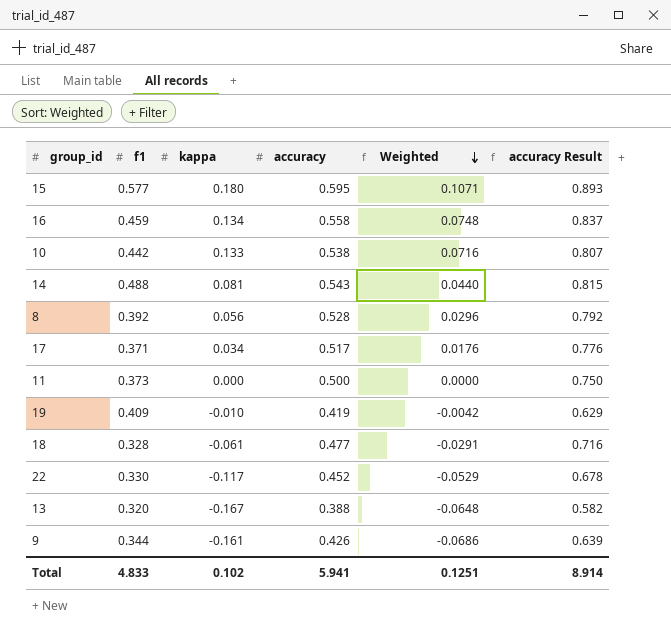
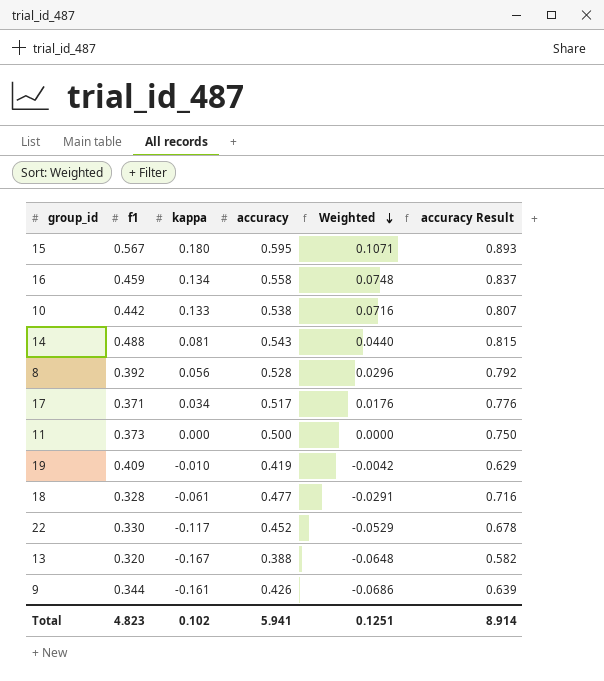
15 | f1: 0.577 -> 0.567
Total | f1: 4.833 -> 4.823

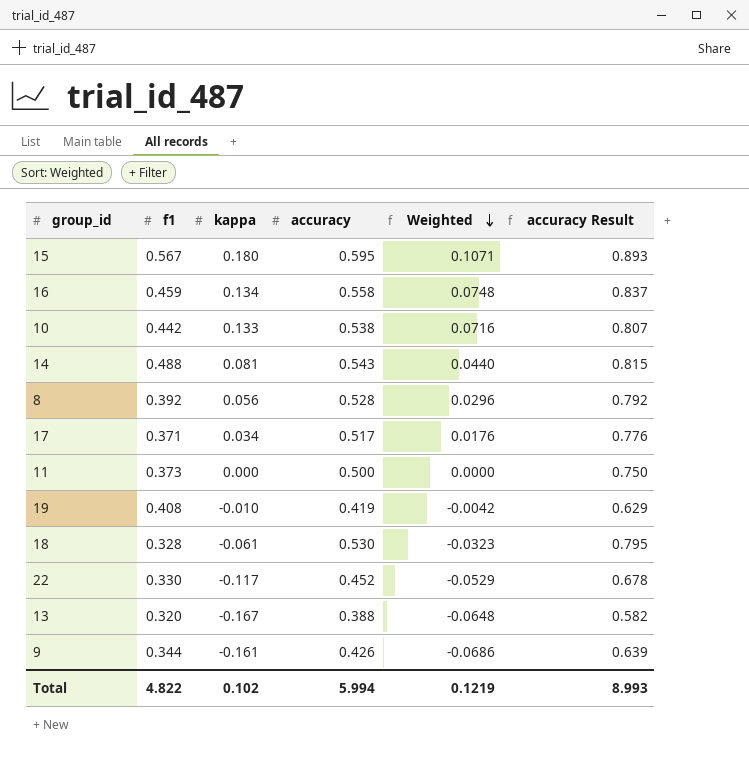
19 | f1: 0.409 -> 0.408
18 | accuracy: 0.477 -> 0.530
18 | Weighted: -0.0291 -> -0.0323
18 | accuracy Result: 0.716 -> 0.795
Total | f1: 4.823 -> 4.822
Total | accuracy: 5.941 -> 5.994
Total | Weighted: 0.1251 -> 0.1219
Total | accuracy Result: 8.914 -> 8.993

